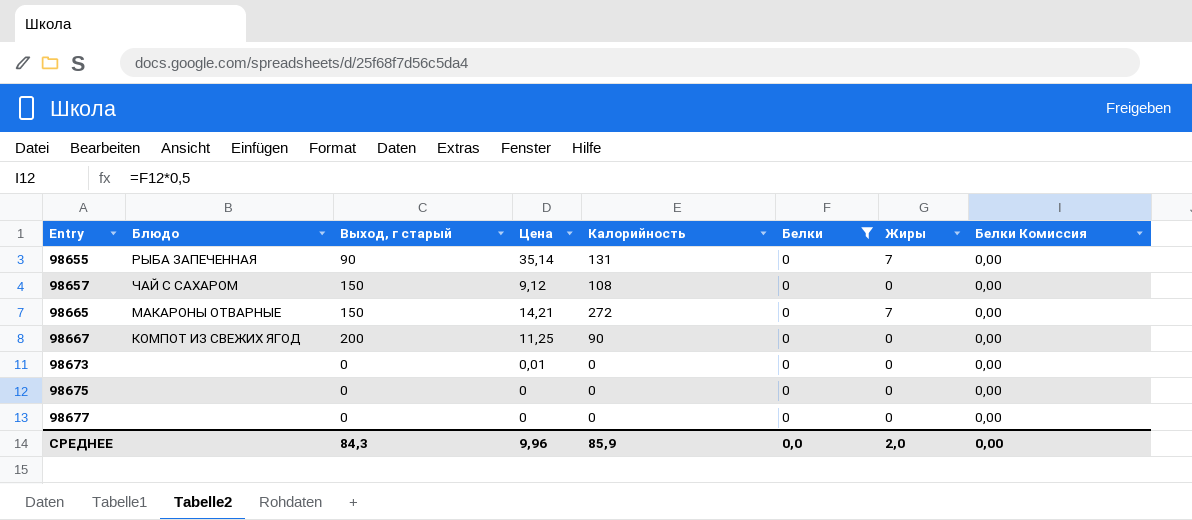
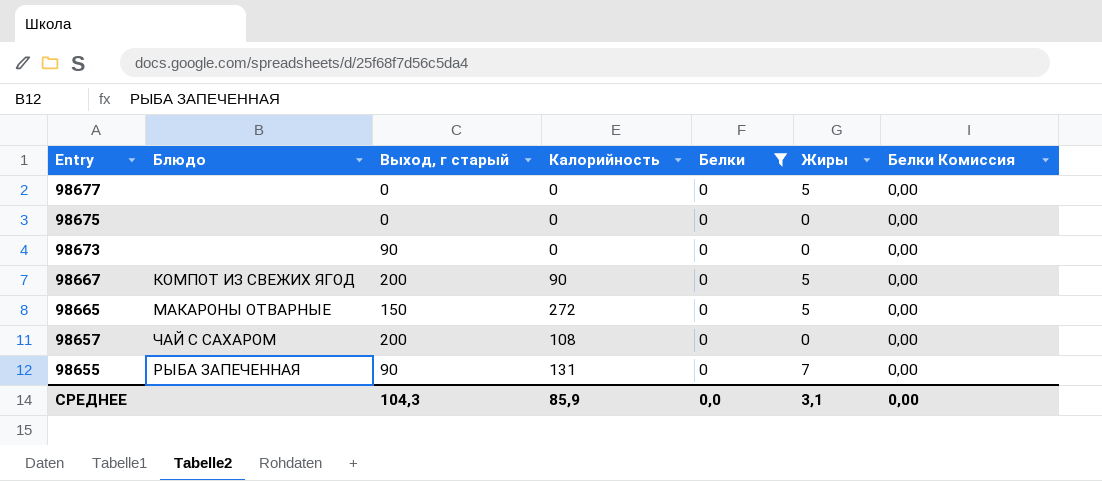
row order: Entry ascending -> Entry descending
column Цена | position: 4 -> none
98677 | Жиры: 0 -> 5
98673 | Выход, г старый: 0 -> 90
98667 | Жиры: 0 -> 5
98665 | Жиры: 7 -> 5
98657 | Выход, г старый: 150 -> 200
СРЕДНЕЕ | Выход, г старый: 84,3 -> 104,3
СРЕДНЕЕ | Жиры: 2,0 -> 3,1

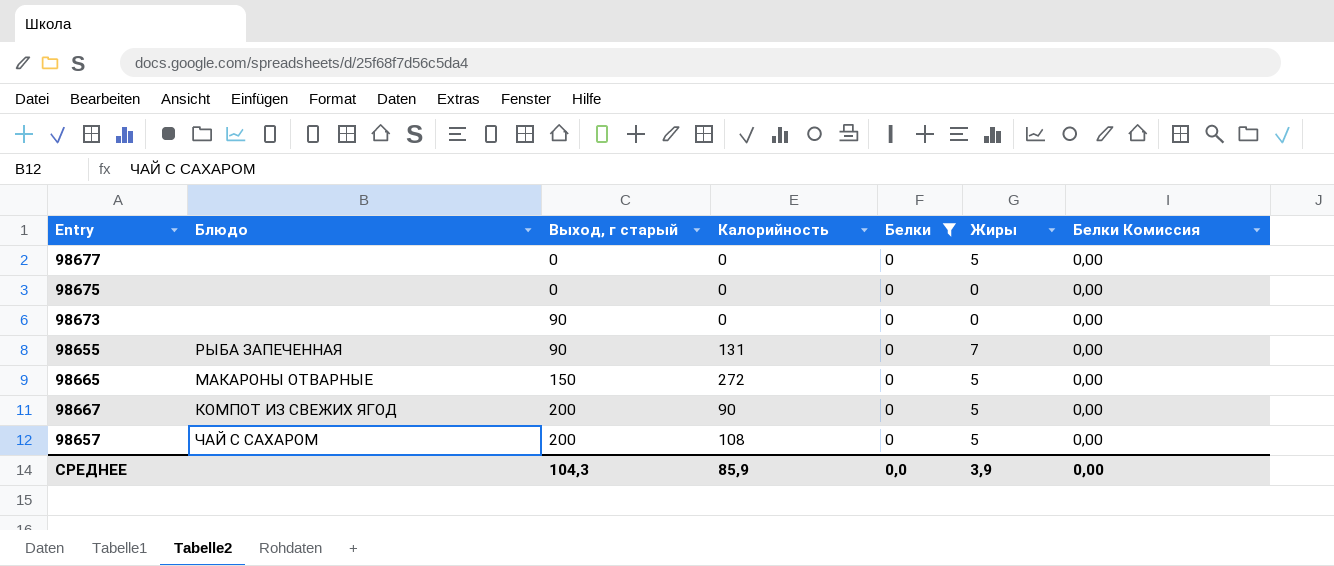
row order: Entry descending -> Выход, г старый ascending
98657 | Жиры: 0 -> 5
СРЕДНЕЕ | Жиры: 3,1 -> 3,9

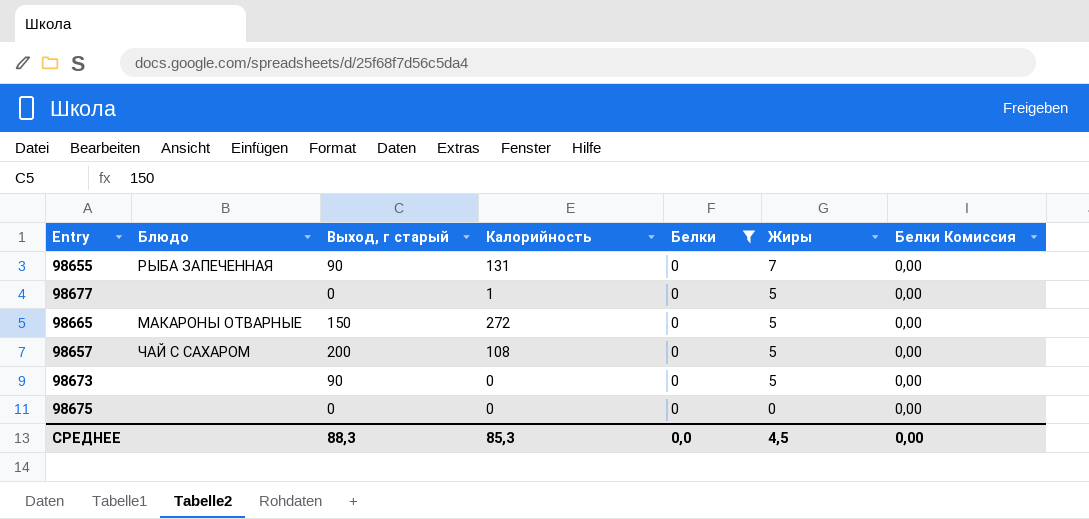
row order: Выход, г старый ascending -> Жиры descending
row 98667: КОМПОТ ИЗ СВЕЖИХ ЯГОД | 200 | 90 | 0 | 5 | 0,00 -> none
98677 | Калорийность: 0 -> 1
98673 | Жиры: 0 -> 5
СРЕДНЕЕ | Выход, г старый: 104,3 -> 88,3
СРЕДНЕЕ | Калорийность: 85,9 -> 85,3
СРЕДНЕЕ | Жиры: 3,9 -> 4,5

